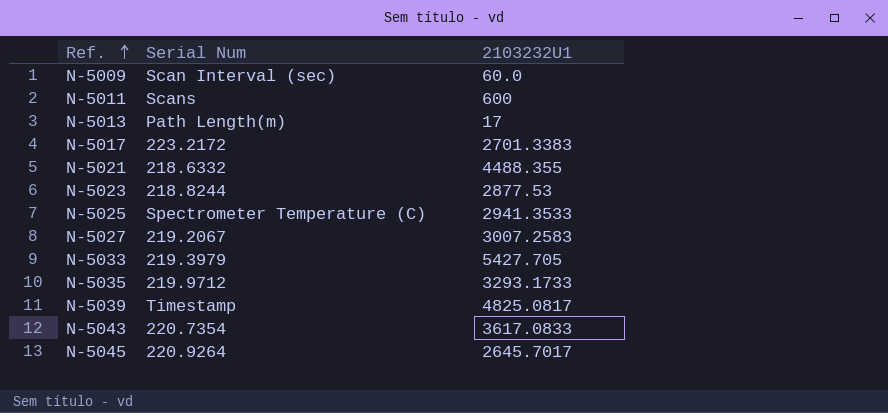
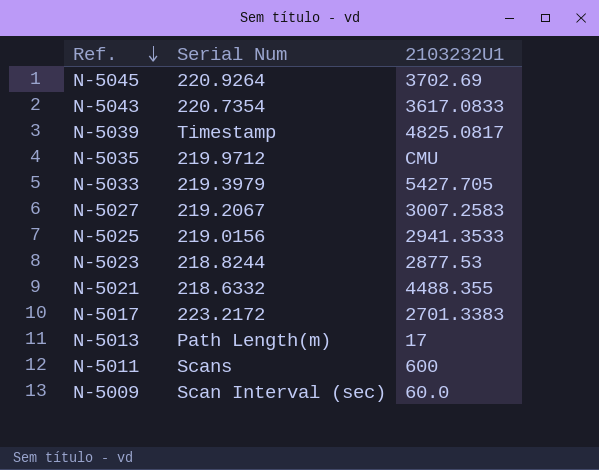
row order: Ref. ascending -> Ref. descending
N-5045 | 2103232U1: 2645.7017 -> 3702.69
N-5035 | 2103232U1: 3293.1733 -> CMU
N-5025 | Serial Num: Spectrometer Temperature (C) -> 219.0156

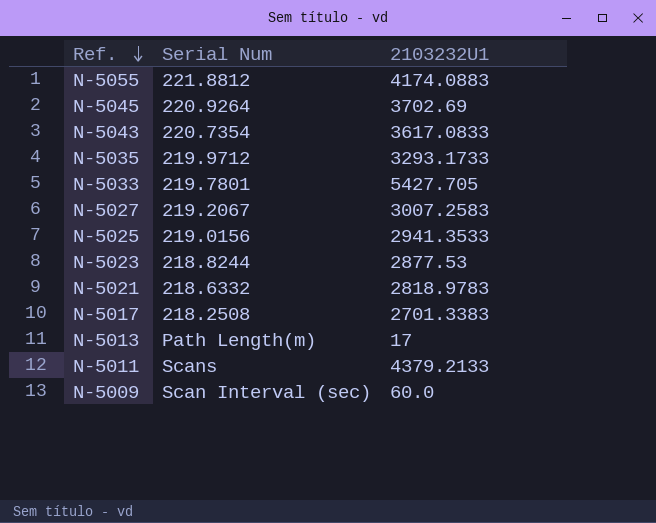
row N-5039: Timestamp | 4825.0817 -> none
row N-5055: none -> 221.8812 | 4174.0883
N-5035 | 2103232U1: CMU -> 3293.1733
N-5033 | Serial Num: 219.3979 -> 219.7801
N-5021 | 2103232U1: 4488.355 -> 2818.9783
N-5017 | Serial Num: 223.2172 -> 218.2508
N-5011 | 2103232U1: 600 -> 4379.2133

